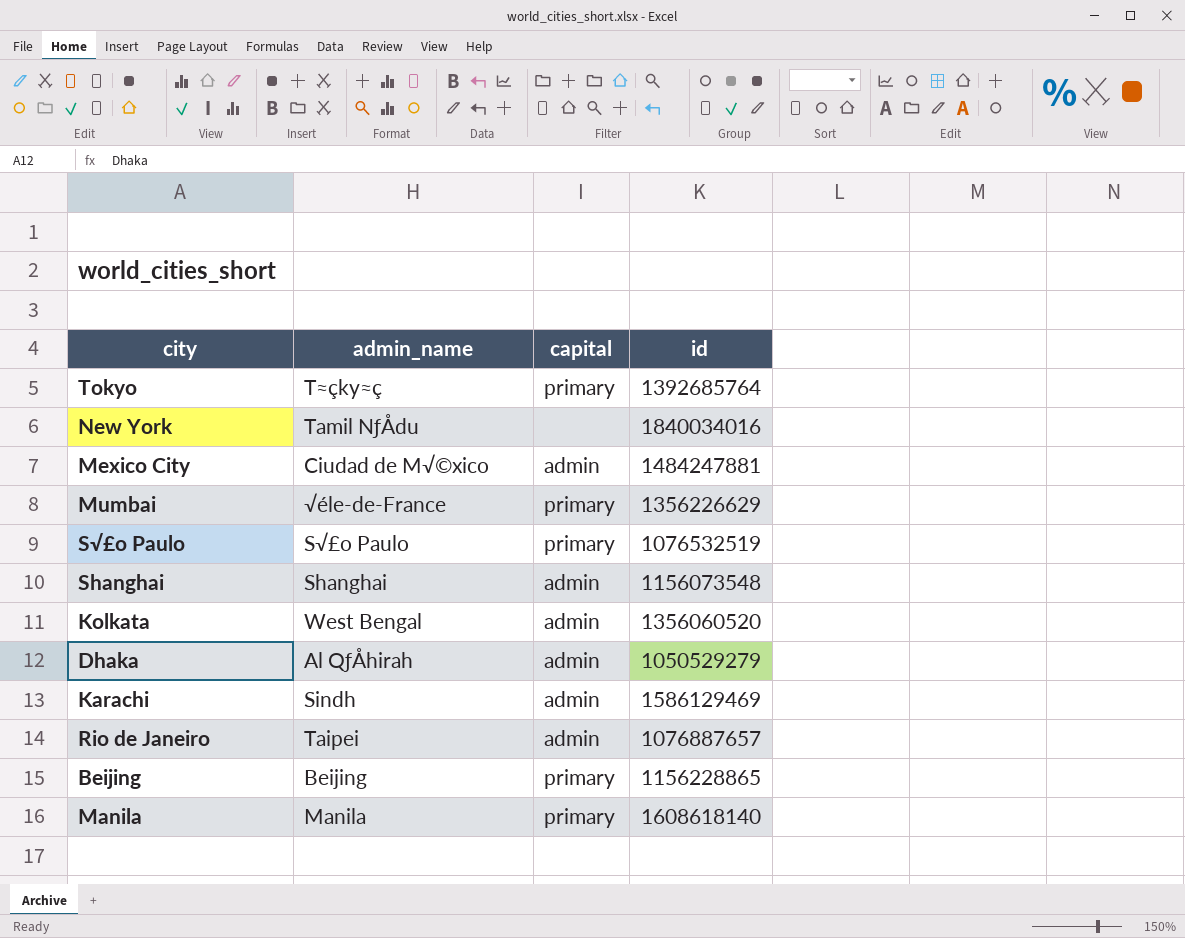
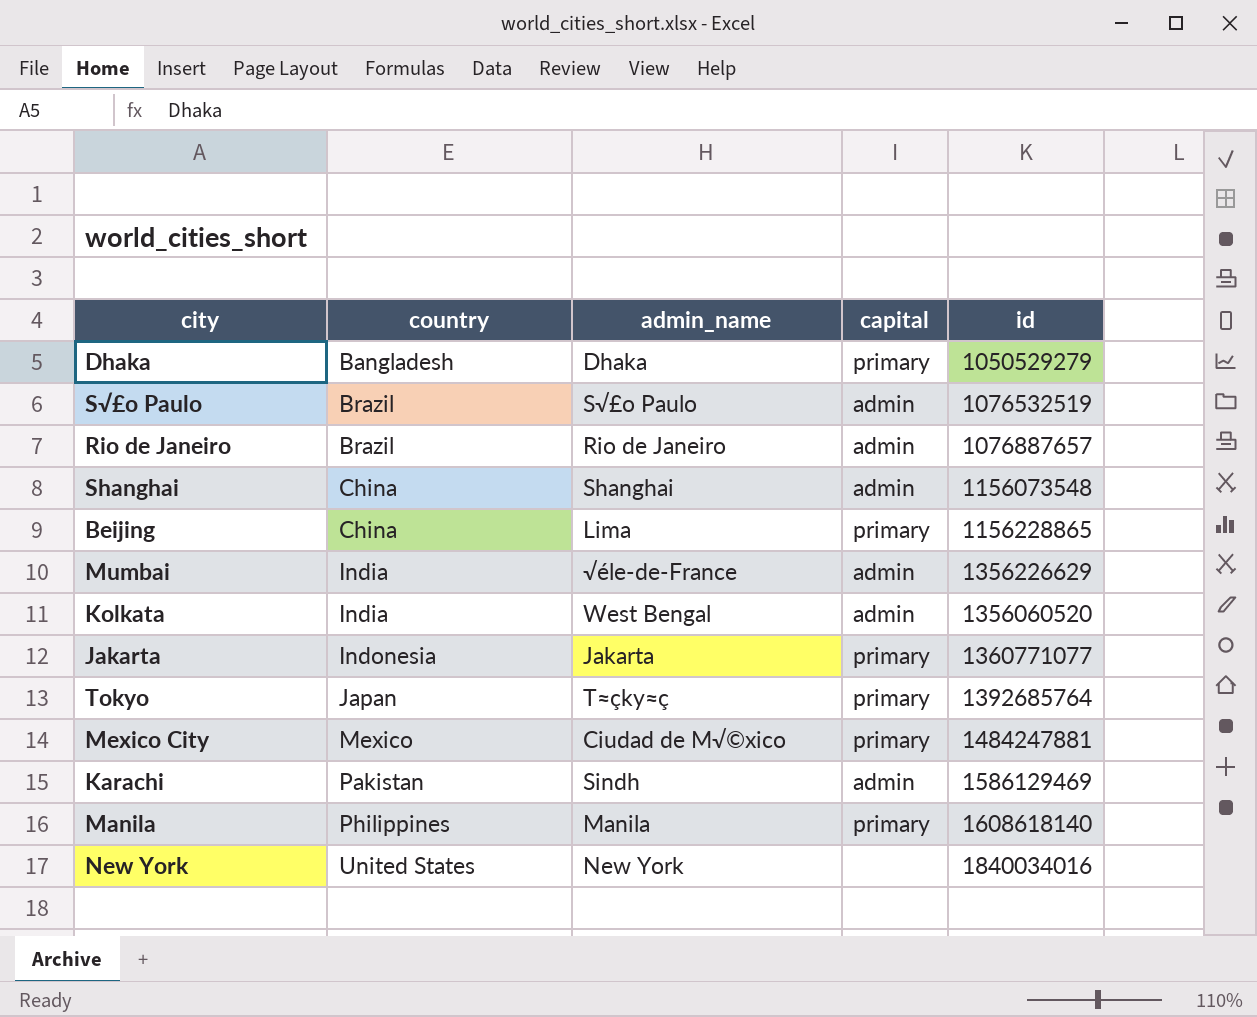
row order: none -> country ascending
column country | position: none -> 2
Dhaka | admin_name: Al QƒÅhirah -> Dhaka
Dhaka | capital: admin -> primary
S√£o Paulo | capital: primary -> admin
Rio de Janeiro | admin_name: Taipei -> Rio de Janeiro
Beijing | admin_name: Beijing -> Lima
Mumbai | capital: primary -> admin
row Jakarta: none -> Indonesia | Jakarta | primary | 1360771077
Mexico City | capital: admin -> primary
New York | admin_name: Tamil NƒÅdu -> New York

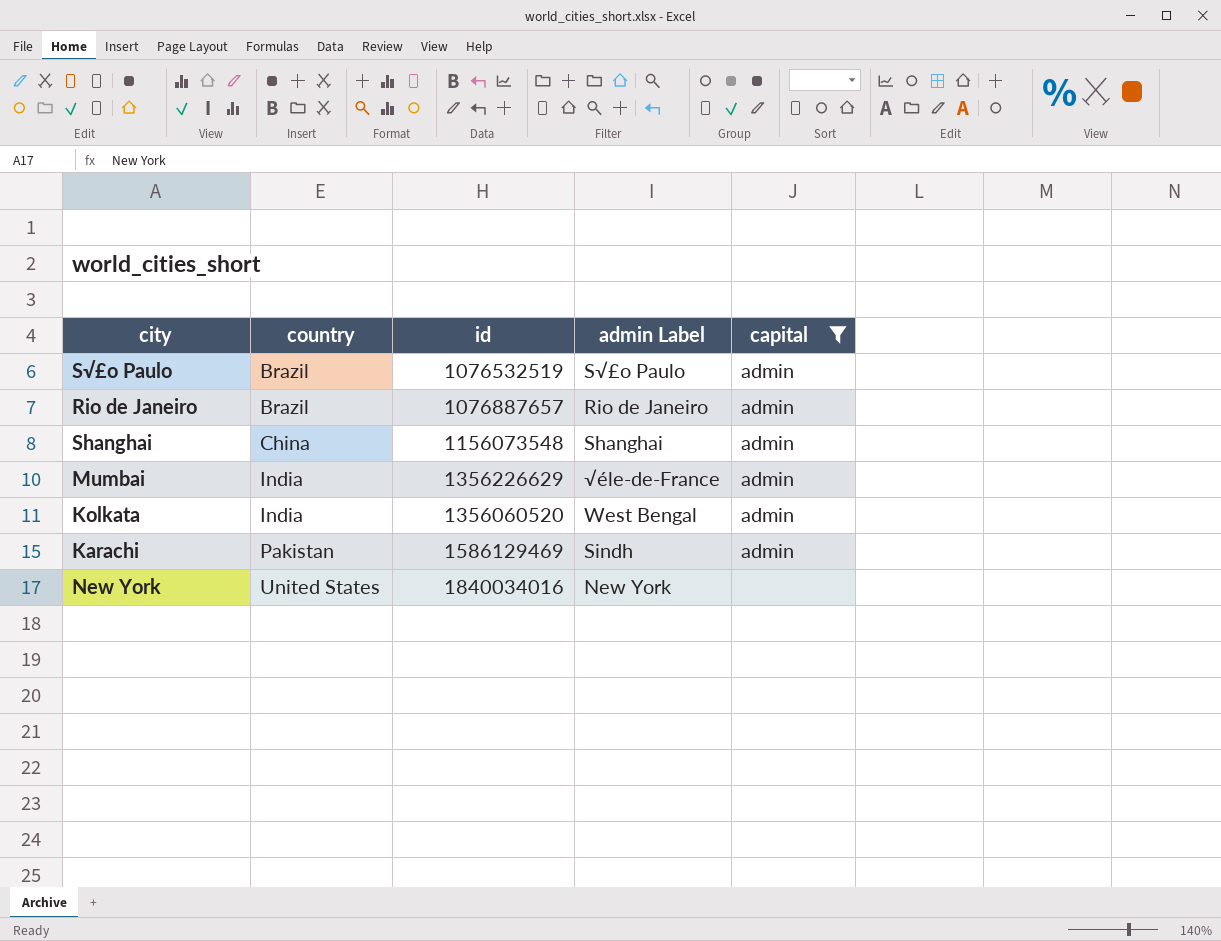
filter: none -> capital != primary
column id | position: 5 -> 3
column name: admin_name -> admin Label

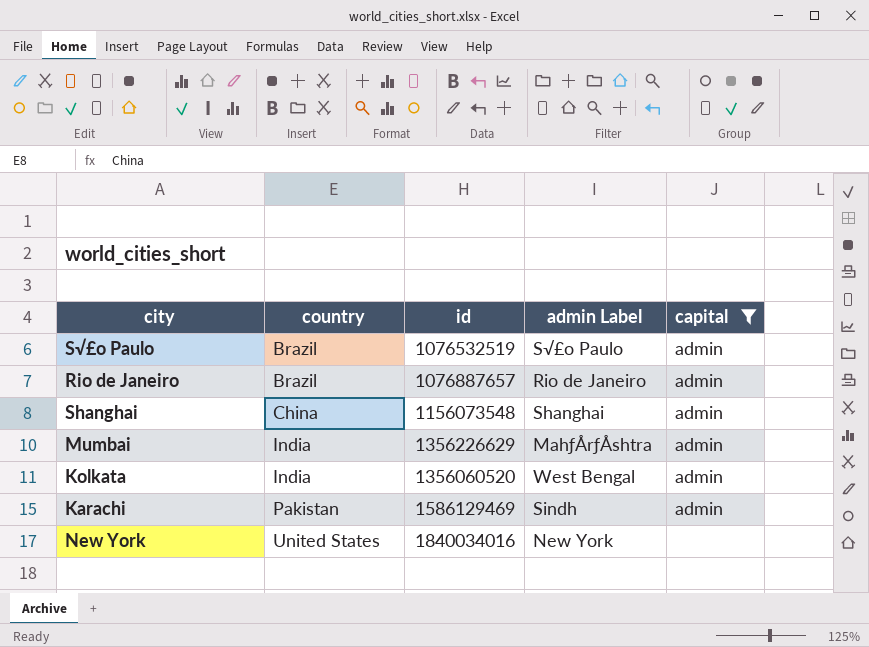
Mumbai | admin Label: √éle-de-France -> MahƒÅrƒÅshtra

